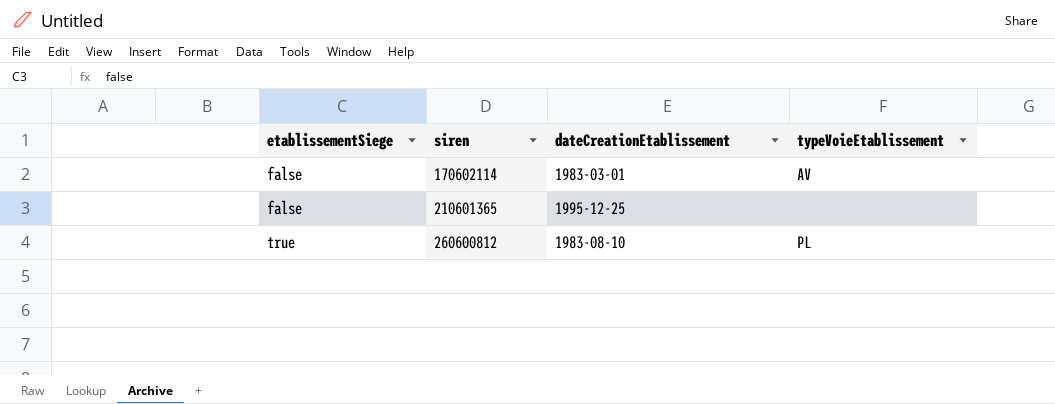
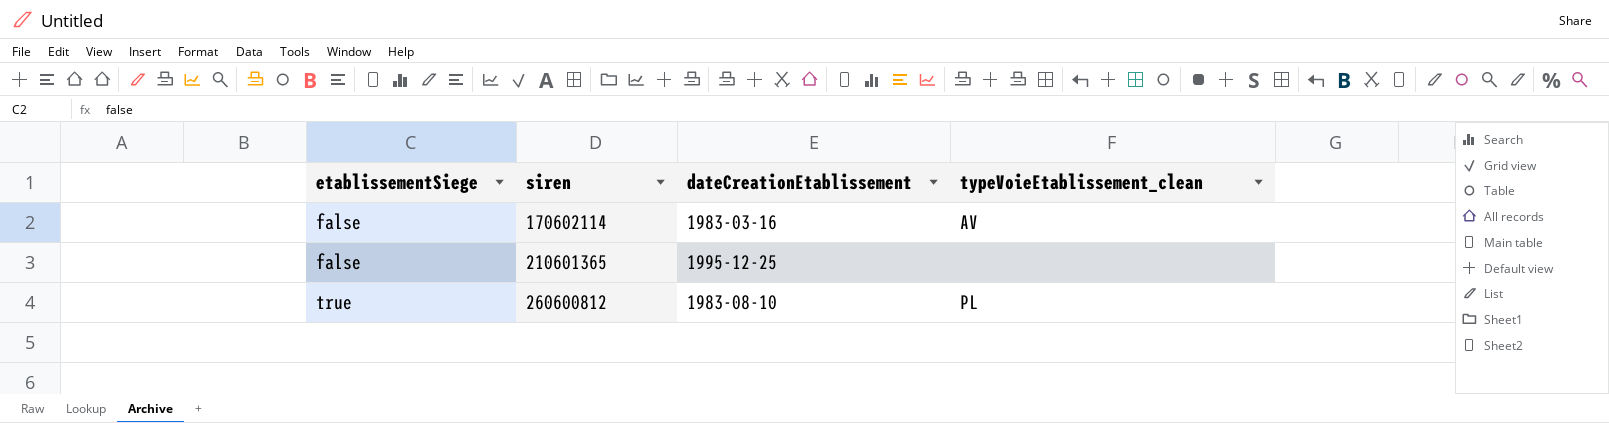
column name: typeVoieEtablissement -> typeVoieEtablissement_clean
170602114 | dateCreationEtablissement: 1983-03-01 -> 1983-03-16

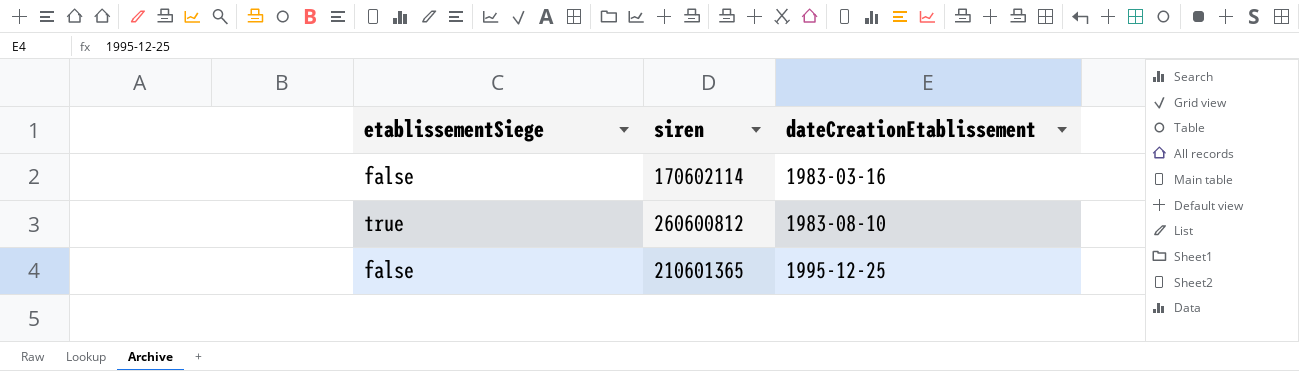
row order: etablissementSiege ascending -> dateCreationEtablissement ascending
column typeVoieEtablissement_clean | position: 4 -> none

